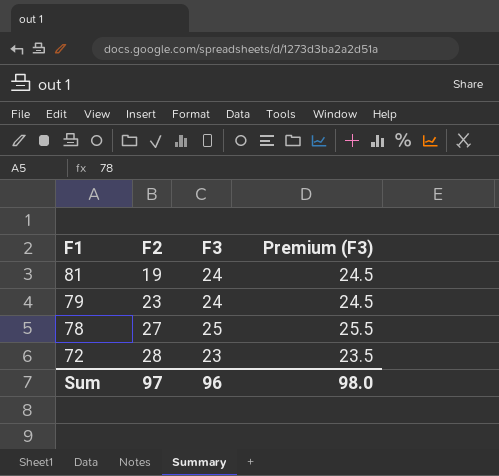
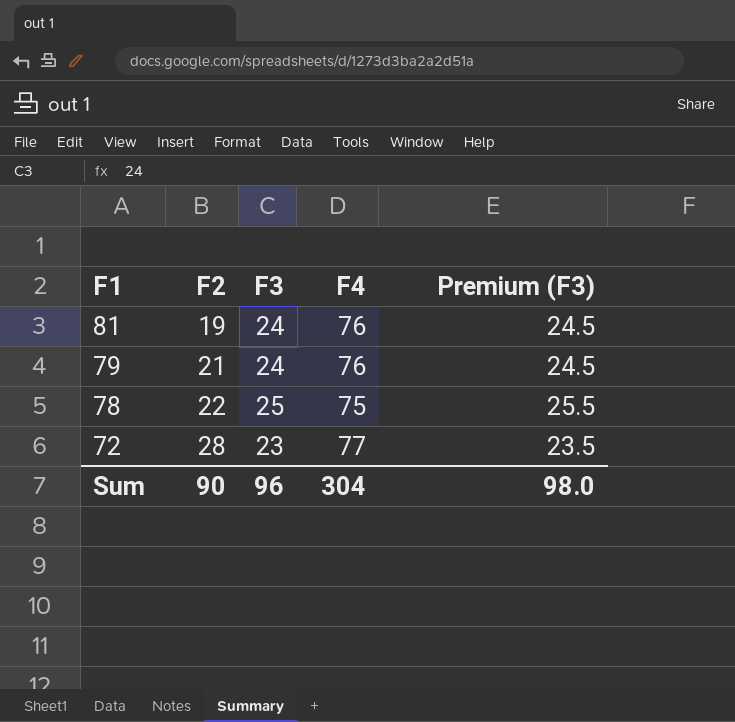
column F4 | position: none -> 4
79 | F2: 23 -> 21
78 | F2: 27 -> 22
Sum | F2: 97 -> 90

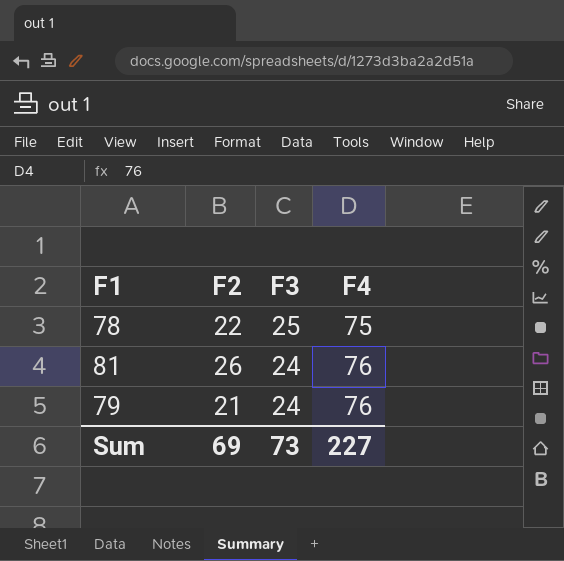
row order: F1 descending -> F3 descending
column Premium (F3) | formula: [F3] * 1.02 -> none
row 72: 28 | 23 | 77 | 23.5 -> none
81 | F2: 19 -> 26
Sum | F2: 90 -> 69
Sum | F3: 96 -> 73
Sum | F4: 304 -> 227

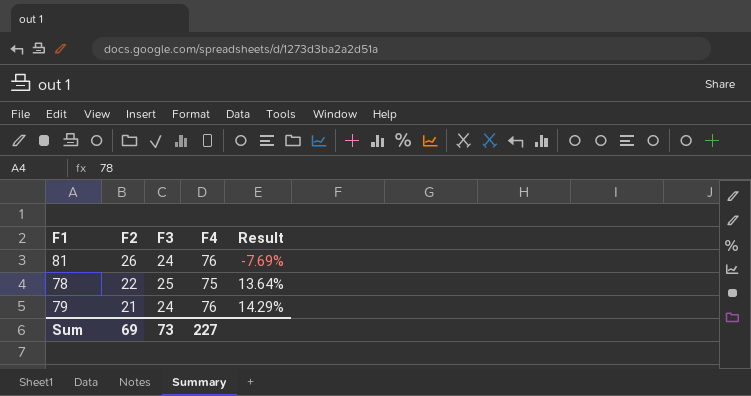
row order: F3 descending -> F2 descending
column Result | formula: none -> ([F3] - [F2]) / [F2]

